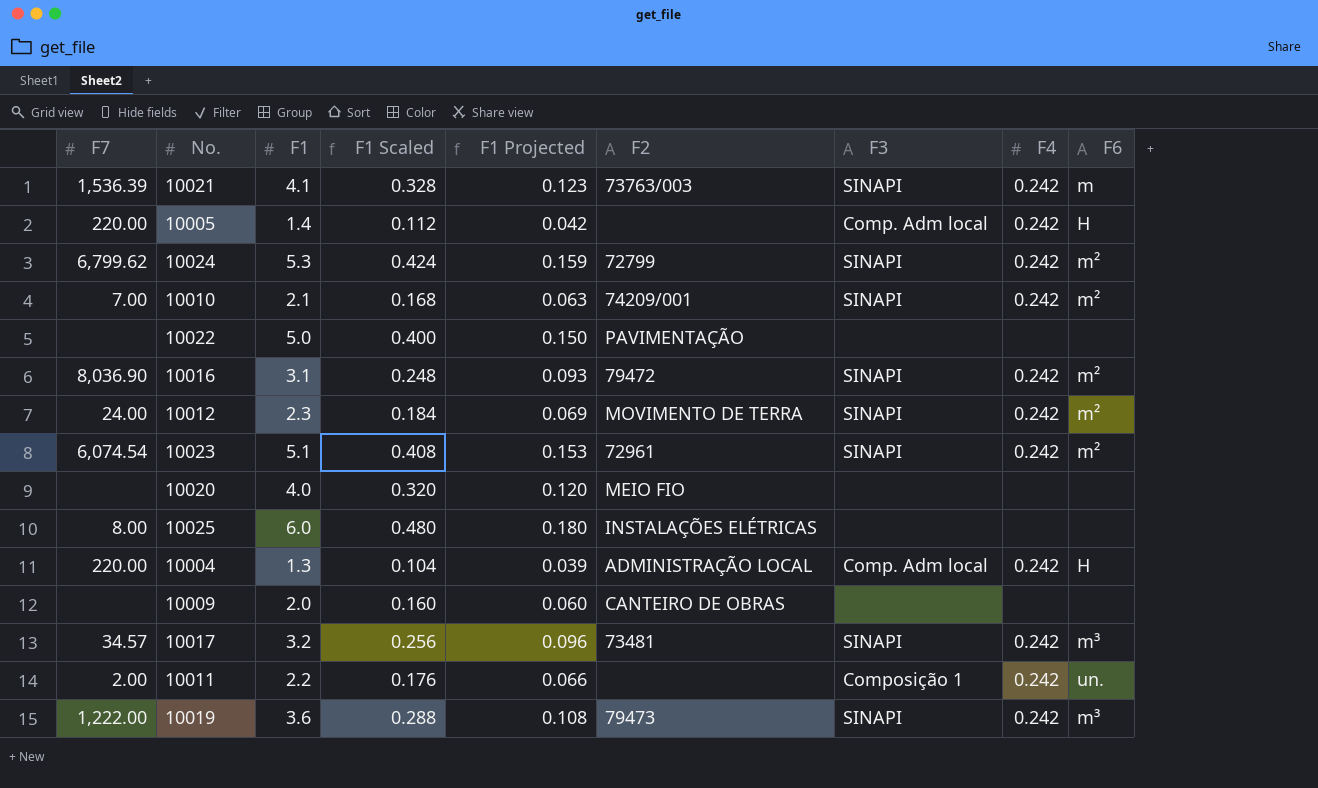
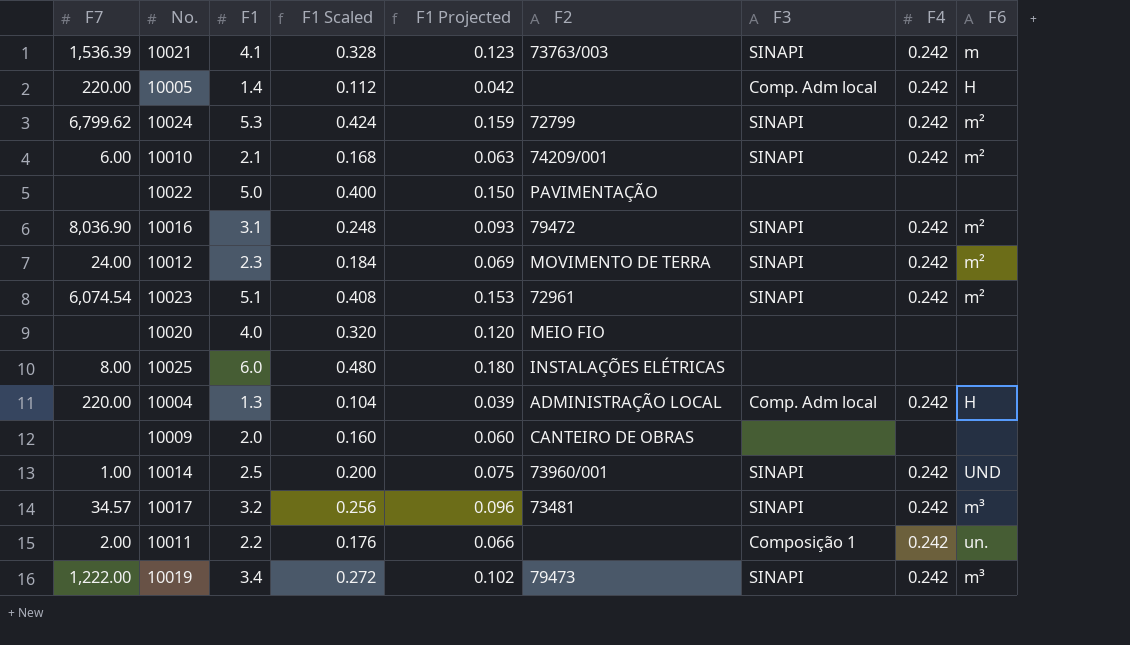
10010 | F7: 7.00 -> 6.00
row 10014: none -> 1.00 | 2.5 | 0.200 | 0.075 | 73960/001 | SINAPI | 0.242 | UND
10019 | F1: 3.6 -> 3.4
10019 | F1 Scaled: 0.288 -> 0.272
10019 | F1 Projected: 0.108 -> 0.102

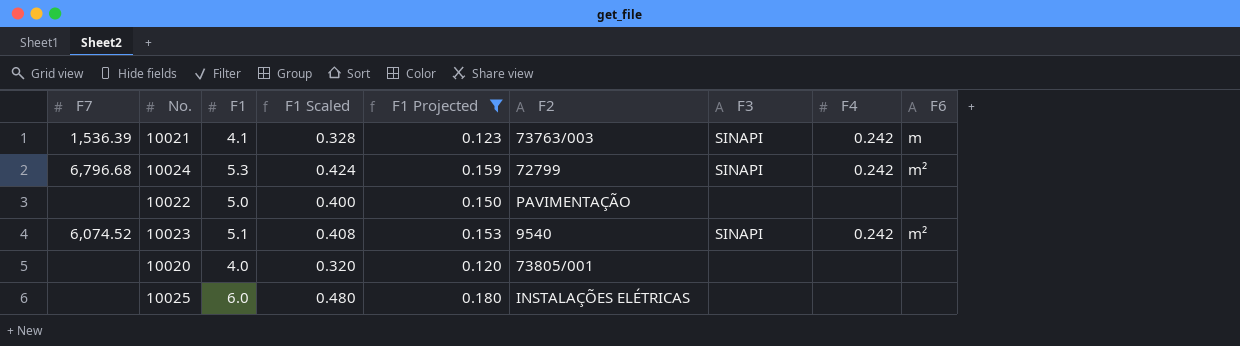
filter: none -> F1 Projected >= 0.120
10024 | F7: 6,799.62 -> 6,796.68
10023 | F7: 6,074.54 -> 6,074.52
10023 | F2: 72961 -> 9540
10020 | F2: MEIO FIO -> 73805/001
10025 | F7: 8.00 -> none

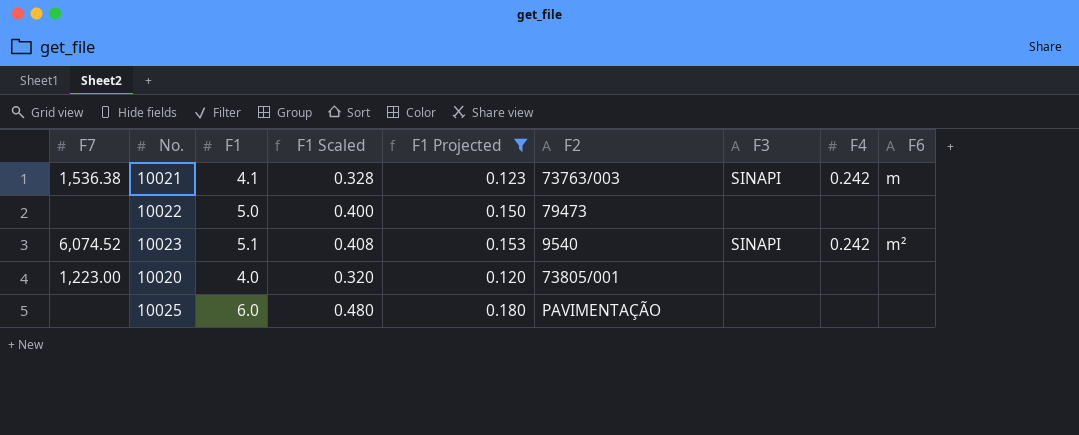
row 10024: 6,796.68 | 5.3 | 0.424 | 0.159 | 72799 | SINAPI | 0.242 | m² -> none
10021 | F7: 1,536.39 -> 1,536.38
10022 | F2: PAVIMENTAÇÃO -> 79473
10020 | F7: none -> 1,223.00
10025 | F2: INSTALAÇÕES ELÉTRICAS -> PAVIMENTAÇÃO

